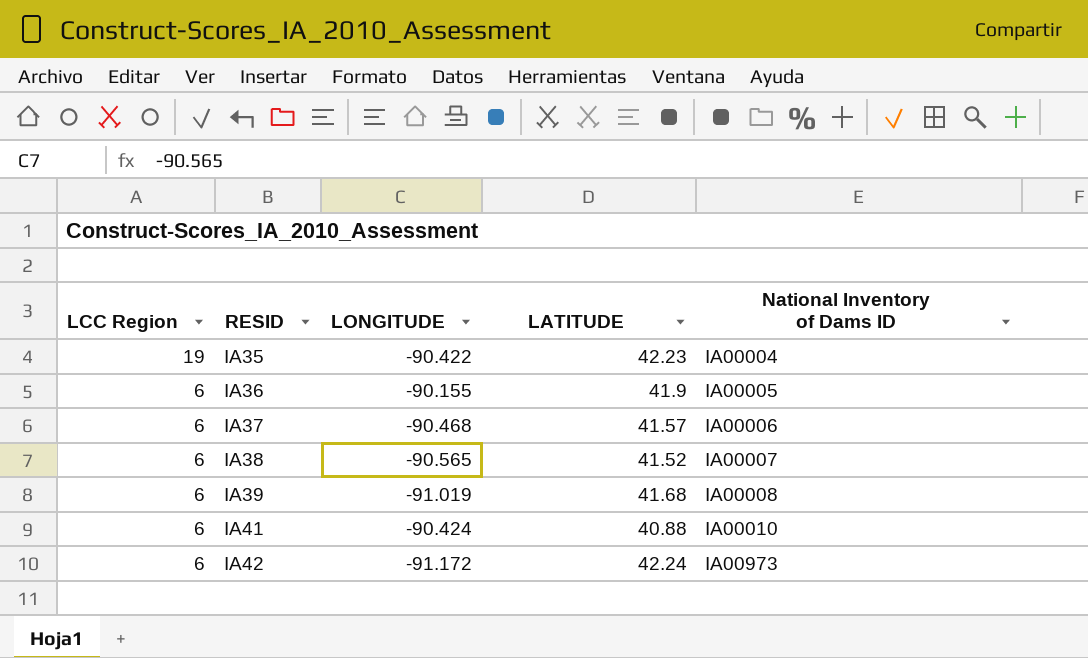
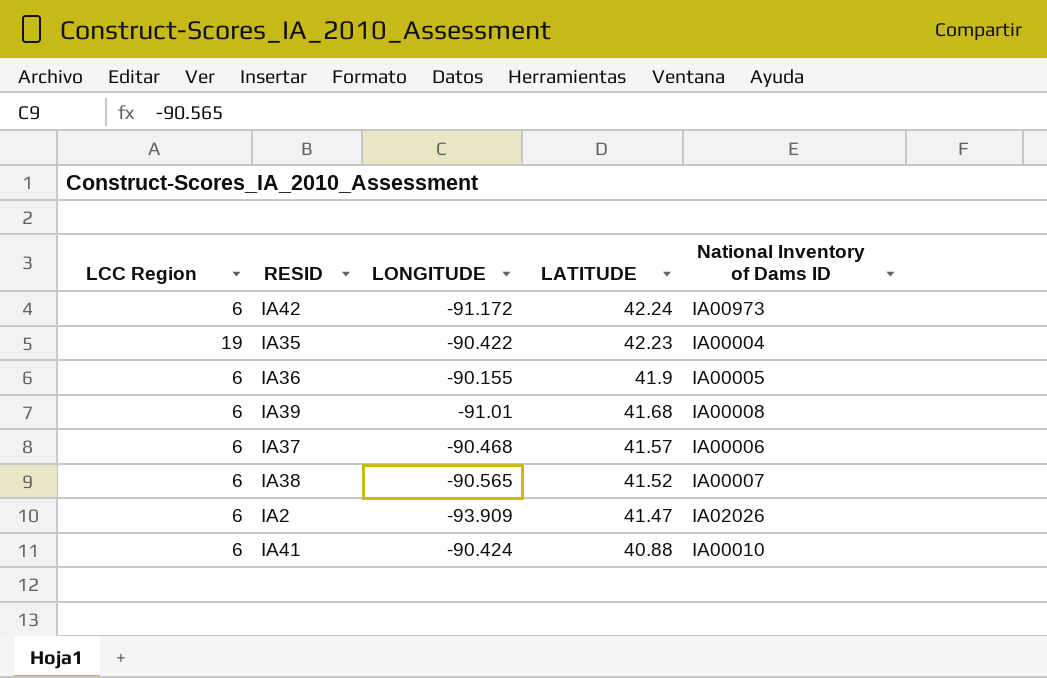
row order: LCC Region descending -> LATITUDE descending
IA39 | LONGITUDE: -91.019 -> -91.01
row IA2: none -> 6 | -93.909 | 41.47 | IA02026

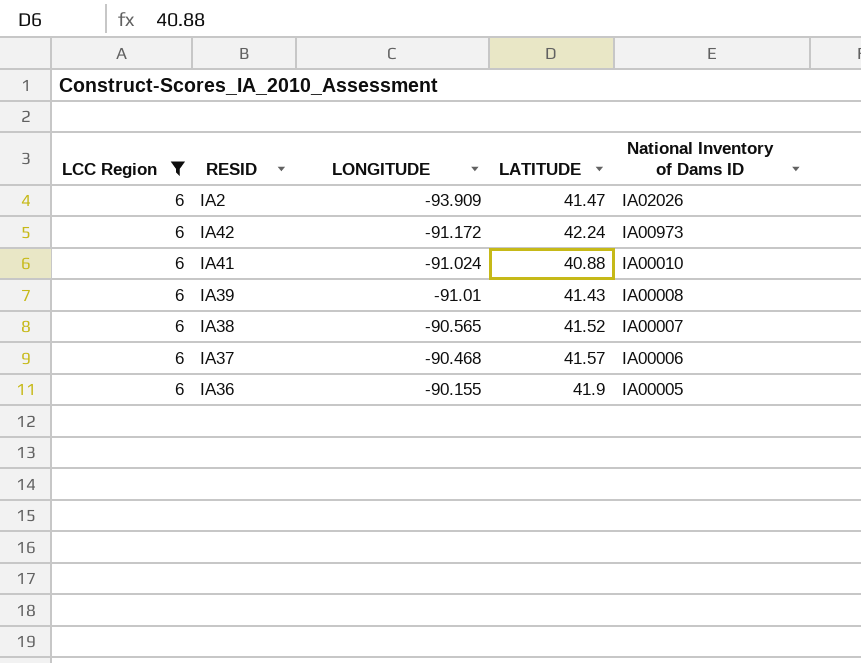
filter: none -> LCC Region = 6
row order: LATITUDE descending -> LONGITUDE ascending
IA41 | LONGITUDE: -90.424 -> -91.024
IA39 | LATITUDE: 41.68 -> 41.43

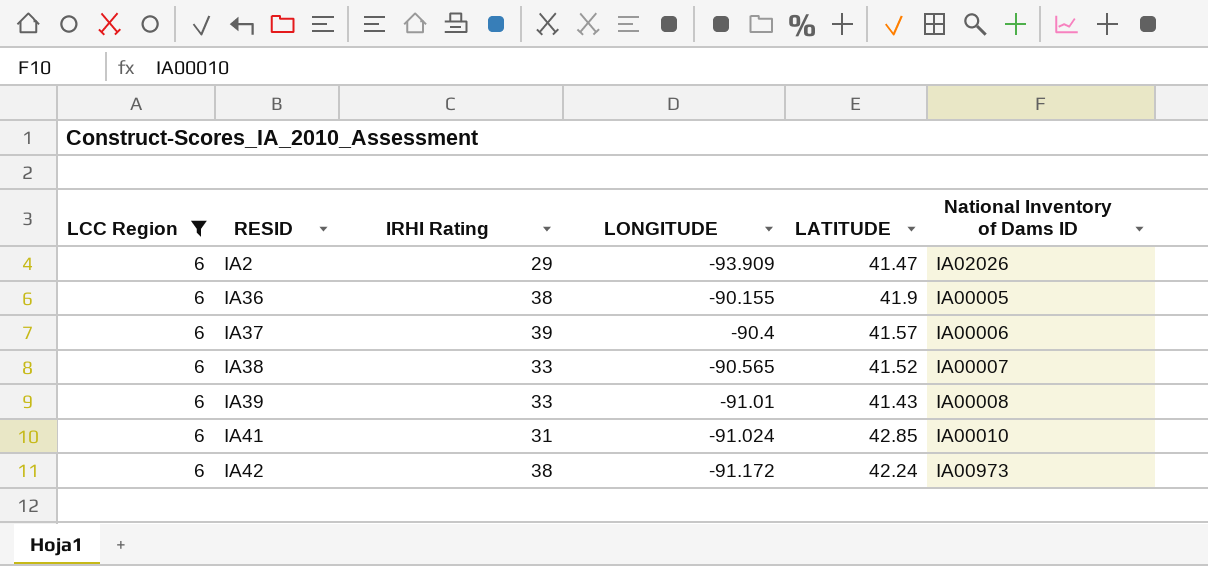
row order: LONGITUDE ascending -> RESID ascending
column IRHI Rating | position: none -> 3
IA37 | LONGITUDE: -90.468 -> -90.4
IA41 | LATITUDE: 40.88 -> 42.85

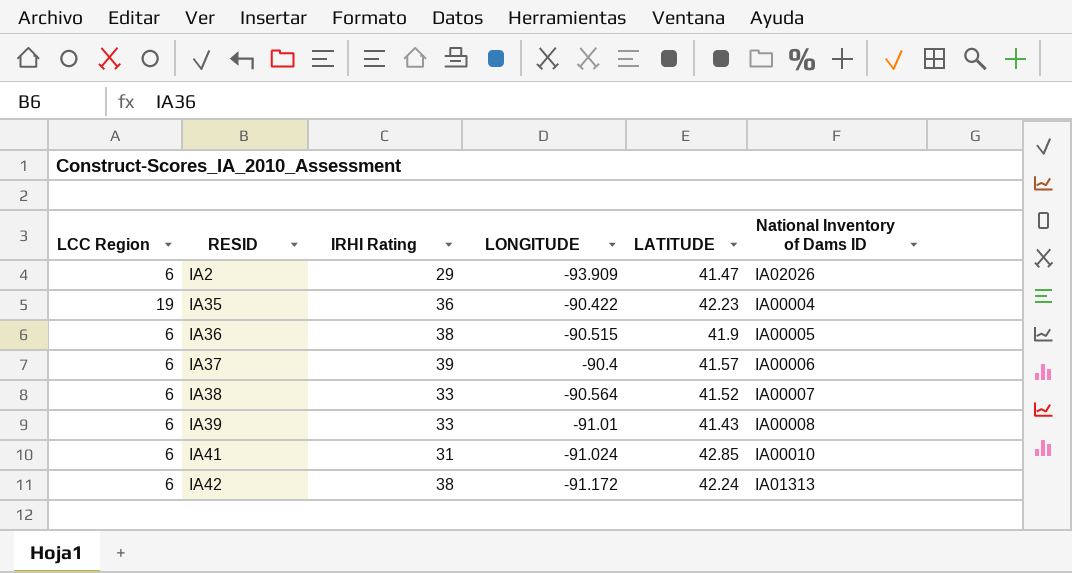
filter: LCC Region = 6 -> none
IA36 | LONGITUDE: -90.155 -> -90.515
IA38 | LONGITUDE: -90.565 -> -90.564
IA42 | National Inventory of Dams ID: IA00973 -> IA01313

